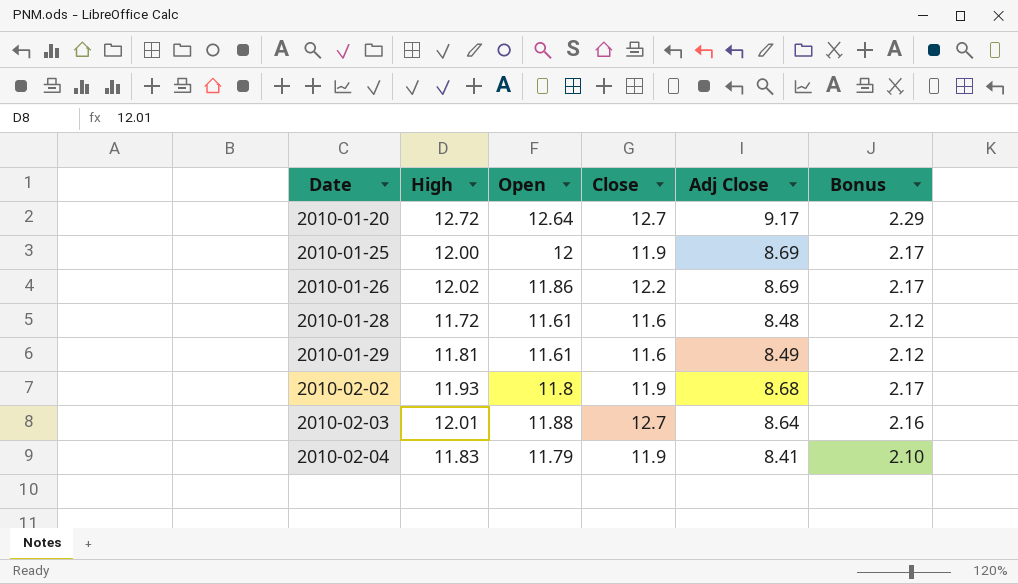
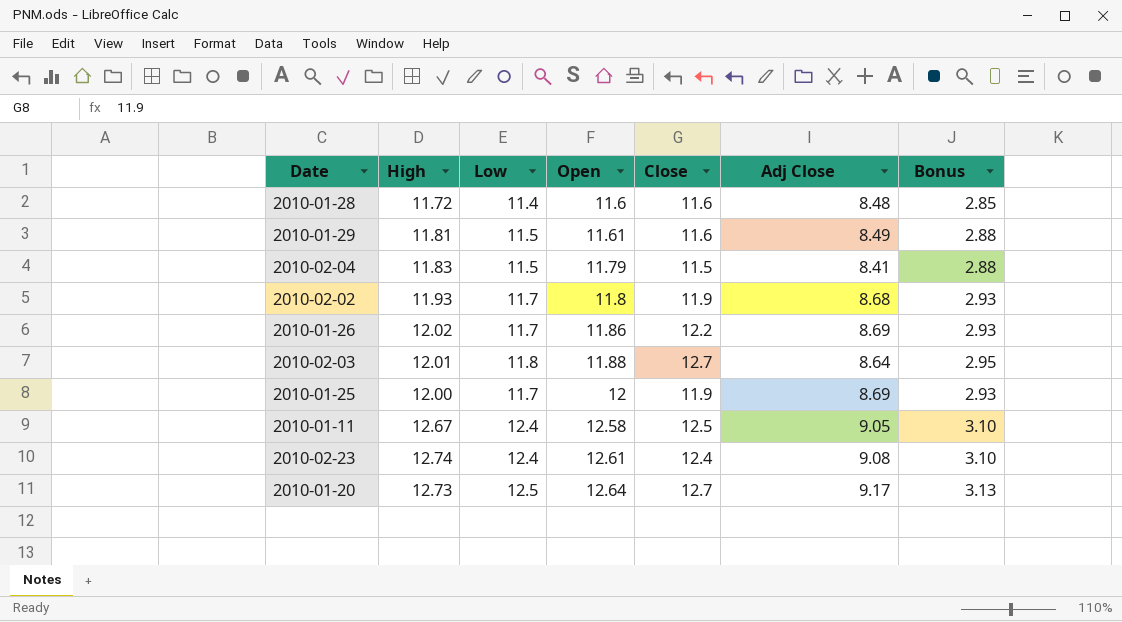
row order: Date ascending -> Open ascending
column Low | position: none -> 3
column Bonus | formula: [Adj Close] * 0.25 -> [Low] * 0.25
2010-01-28 | Open: 11.61 -> 11.6
2010-02-04 | Close: 11.9 -> 11.5
row 2010-01-11: none -> 12.67 | 12.4 | 12.58 | 12.5 | 9.05 | 3.10
row 2010-02-23: none -> 12.74 | 12.4 | 12.61 | 12.4 | 9.08 | 3.10
2010-01-20 | High: 12.72 -> 12.73

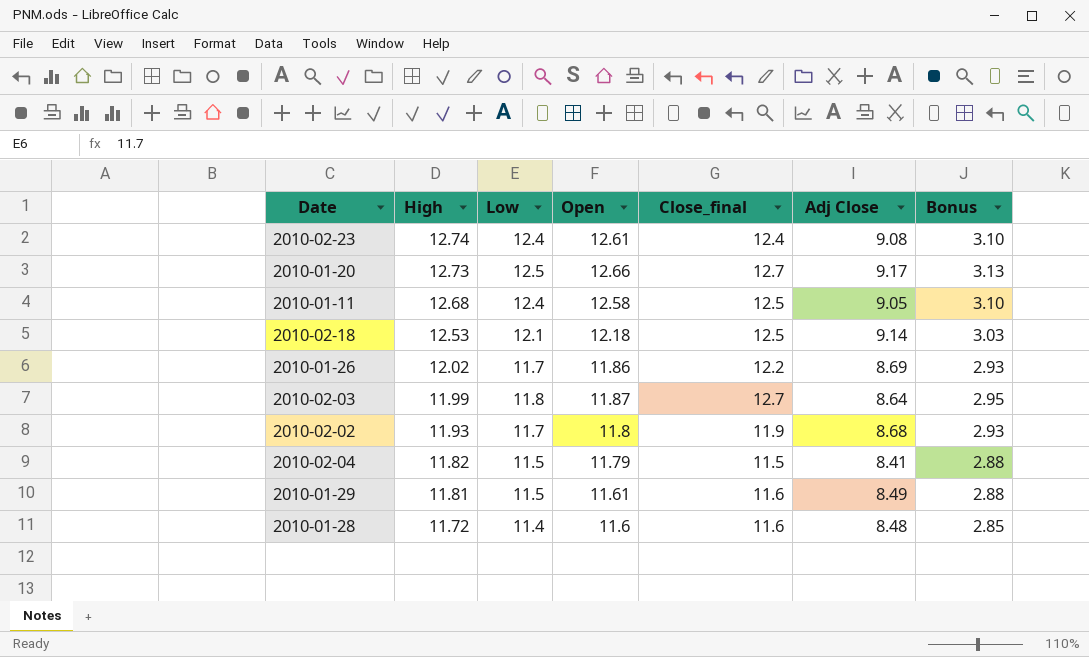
row order: Open ascending -> High descending
column name: Close -> Close_final
row 2010-01-25: 12.00 | 11.7 | 12 | 11.9 | 8.69 | 2.93 -> none
2010-01-20 | Open: 12.64 -> 12.66
2010-01-11 | High: 12.67 -> 12.68
row 2010-02-18: none -> 12.53 | 12.1 | 12.18 | 12.5 | 9.14 | 3.03
2010-02-03 | High: 12.01 -> 11.99
2010-02-03 | Open: 11.88 -> 11.87
2010-02-04 | High: 11.83 -> 11.82

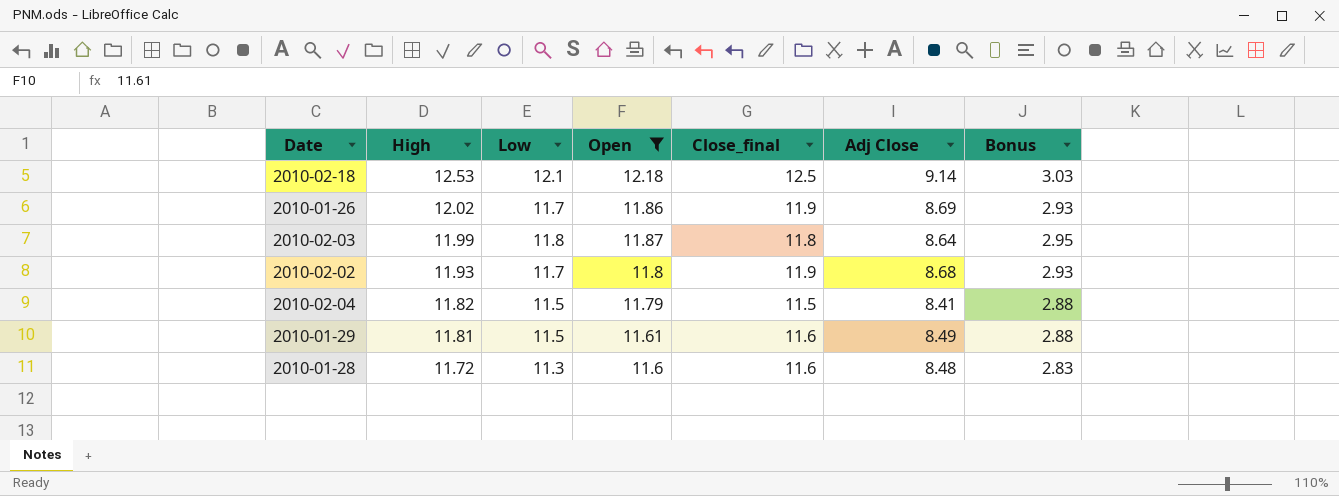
filter: none -> Open <= 12.18
2010-01-26 | Close_final: 12.2 -> 11.9
2010-02-03 | Close_final: 12.7 -> 11.8
2010-01-28 | Low: 11.4 -> 11.3
2010-01-28 | Bonus: 2.85 -> 2.83

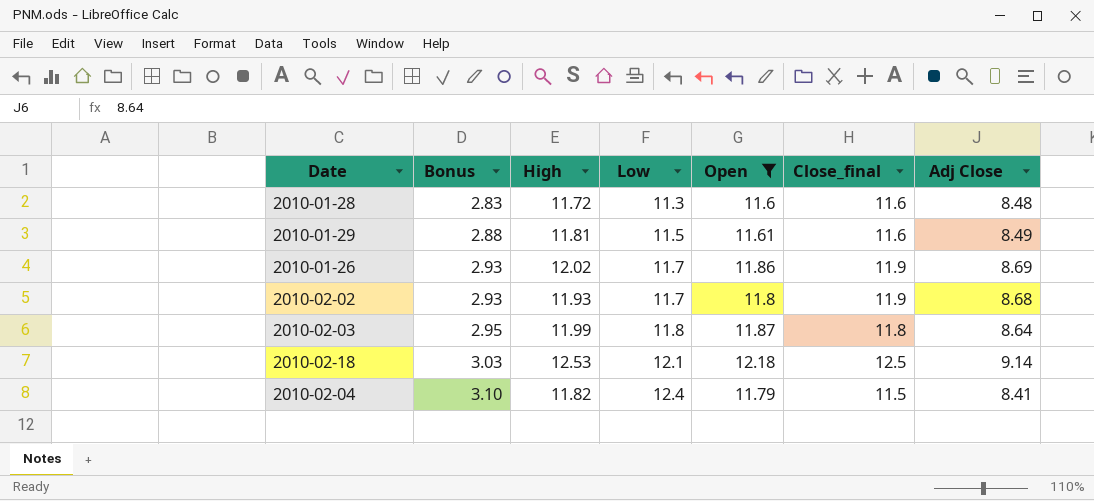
row order: High descending -> Bonus ascending
column Bonus | position: 7 -> 2
2010-02-04 | Bonus: 2.88 -> 3.10
2010-02-04 | Low: 11.5 -> 12.4

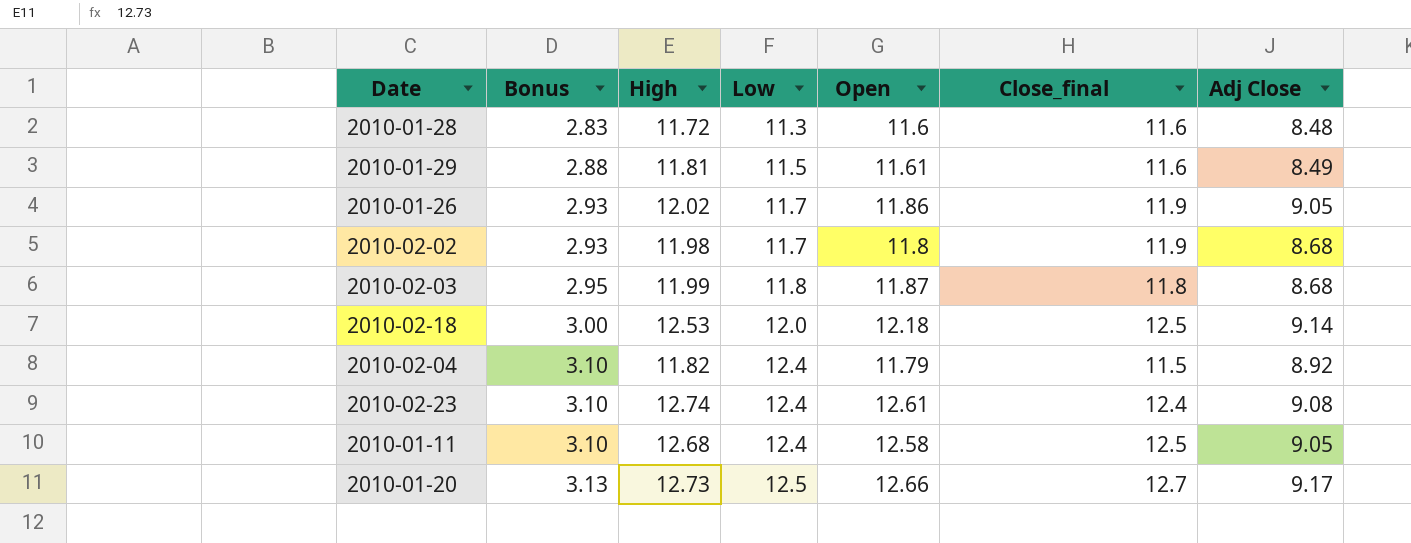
filter: Open <= 12.18 -> none
2010-01-26 | Adj Close: 8.69 -> 9.05
2010-02-02 | High: 11.93 -> 11.98
2010-02-03 | Adj Close: 8.64 -> 8.68
2010-02-18 | Bonus: 3.03 -> 3.00
2010-02-18 | Low: 12.1 -> 12.0
2010-02-04 | Adj Close: 8.41 -> 8.92

